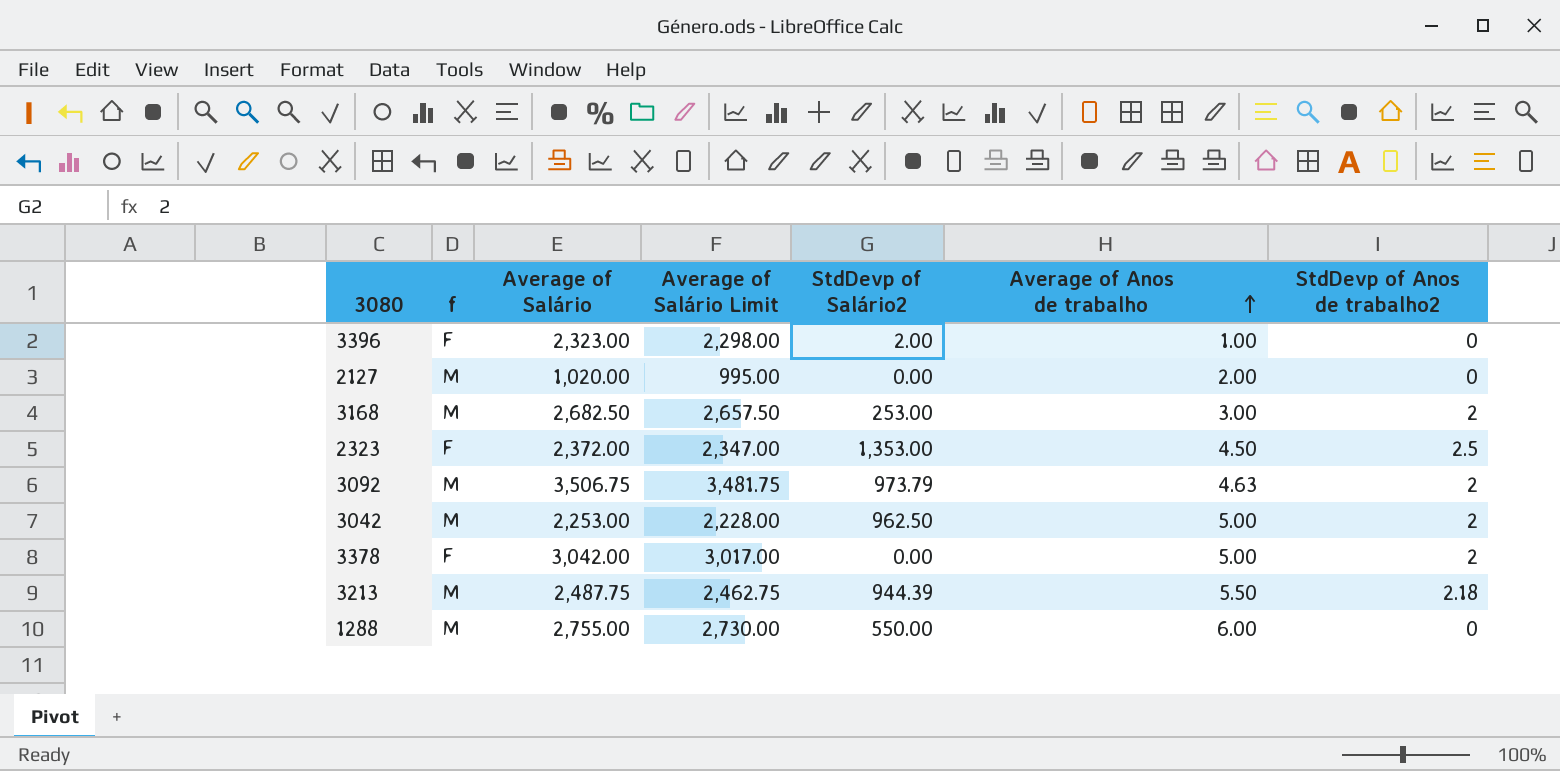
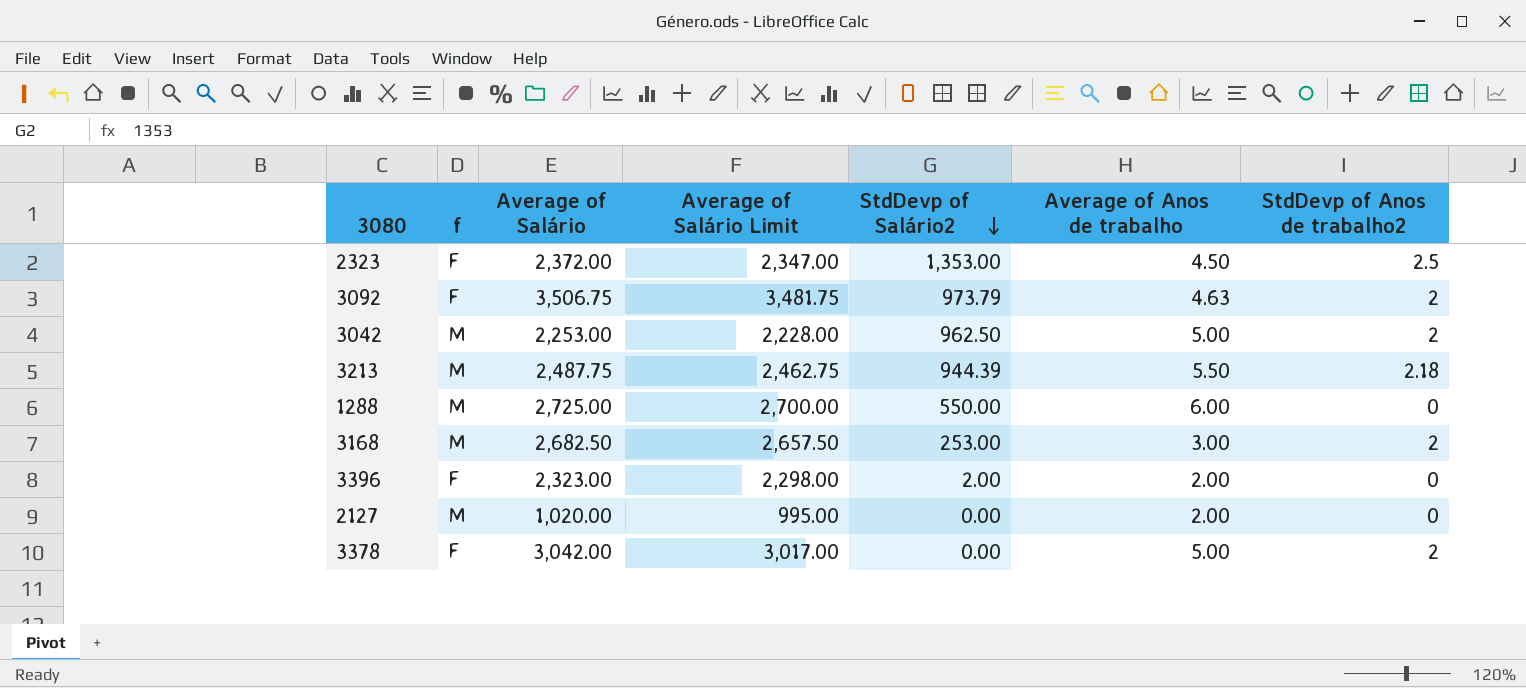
row order: Average of Anos de trabalho ascending -> StdDevp of Salário2 descending
3092 | f: M -> F
1288 | Average of Salário: 2,755.00 -> 2,725.00
1288 | Average of Salário Limit: 2,730.00 -> 2,700.00
3396 | Average of Anos de trabalho: 1.00 -> 2.00

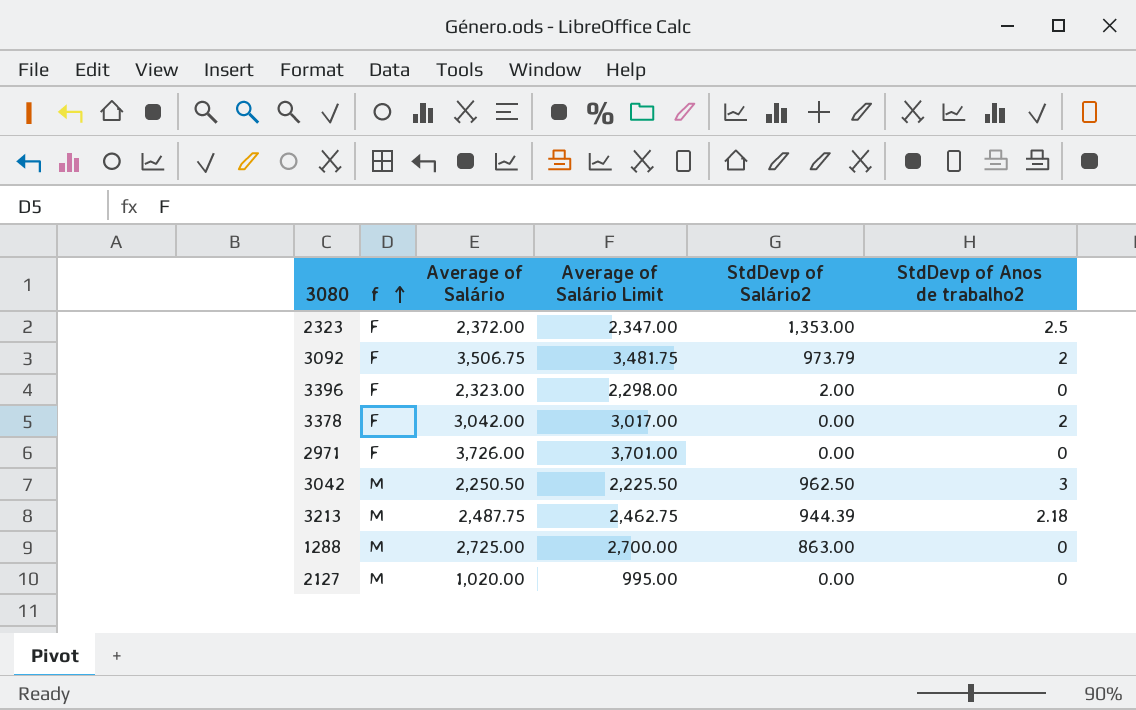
row order: StdDevp of Salário2 descending -> f ascending
column Average of Anos de trabalho | position: 6 -> none
row 3168: M | 2,682.50 | 2,657.50 | 253.00 | 3.00 | 2 -> none
row 2971: none -> F | 3,726.00 | 3,701.00 | 0.00 | 0
3042 | Average of Salário: 2,253.00 -> 2,250.50
3042 | Average of Salário Limit: 2,228.00 -> 2,225.50
3042 | StdDevp of Anos de trabalho2: 2 -> 3
1288 | StdDevp of Salário2: 550.00 -> 863.00

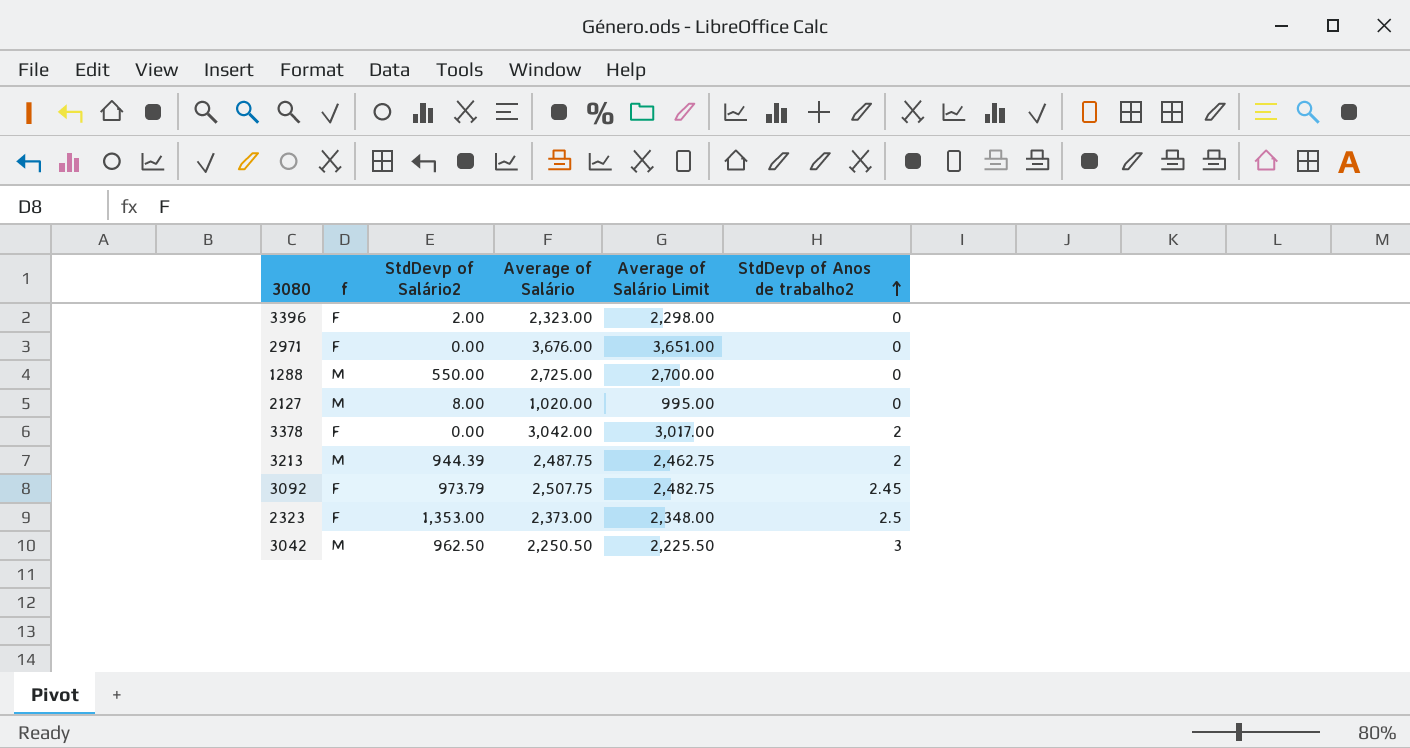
row order: f ascending -> StdDevp of Anos de trabalho2 ascending
column StdDevp of Salário2 | position: 5 -> 3
2971 | Average of Salário: 3,726.00 -> 3,676.00
2971 | Average of Salário Limit: 3,701.00 -> 3,651.00
1288 | StdDevp of Salário2: 863.00 -> 550.00
2127 | StdDevp of Salário2: 0.00 -> 8.00
3213 | StdDevp of Anos de trabalho2: 2.18 -> 2
3092 | Average of Salário: 3,506.75 -> 2,507.75
3092 | Average of Salário Limit: 3,481.75 -> 2,482.75
3092 | StdDevp of Anos de trabalho2: 2 -> 2.45
2323 | Average of Salário: 2,372.00 -> 2,373.00
2323 | Average of Salário Limit: 2,347.00 -> 2,348.00

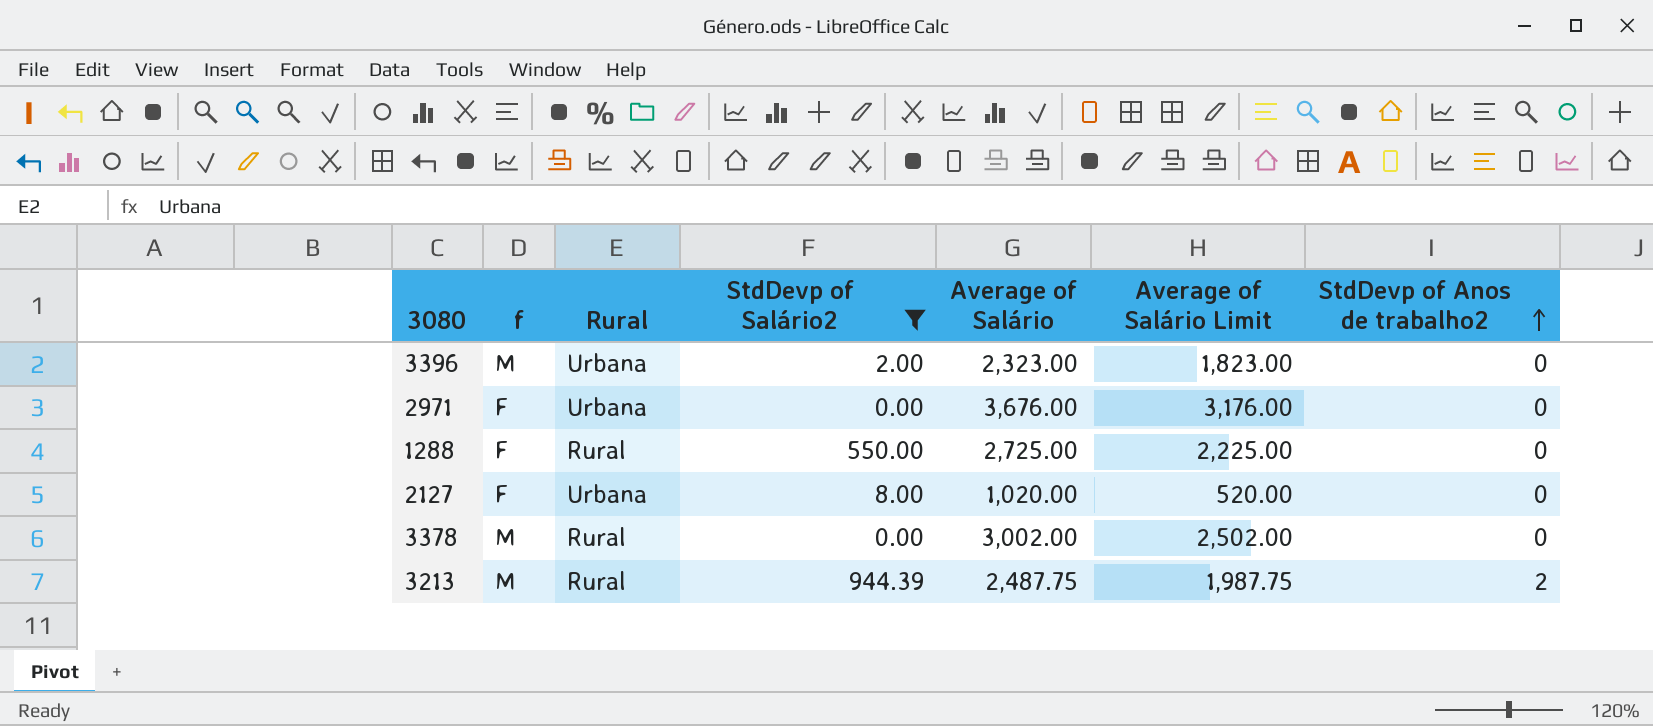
filter: none -> StdDevp of Salário2 <= 944.39
column Rural | position: none -> 3
column Average of Salário Limit | formula: [Average of Salário] - 25 -> [Average of Salário] - 500
3396 | f: F -> M
1288 | f: M -> F
2127 | f: M -> F
3378 | f: F -> M
3378 | Average of Salário: 3,042.00 -> 3,002.00
3378 | StdDevp of Anos de trabalho2: 2 -> 0

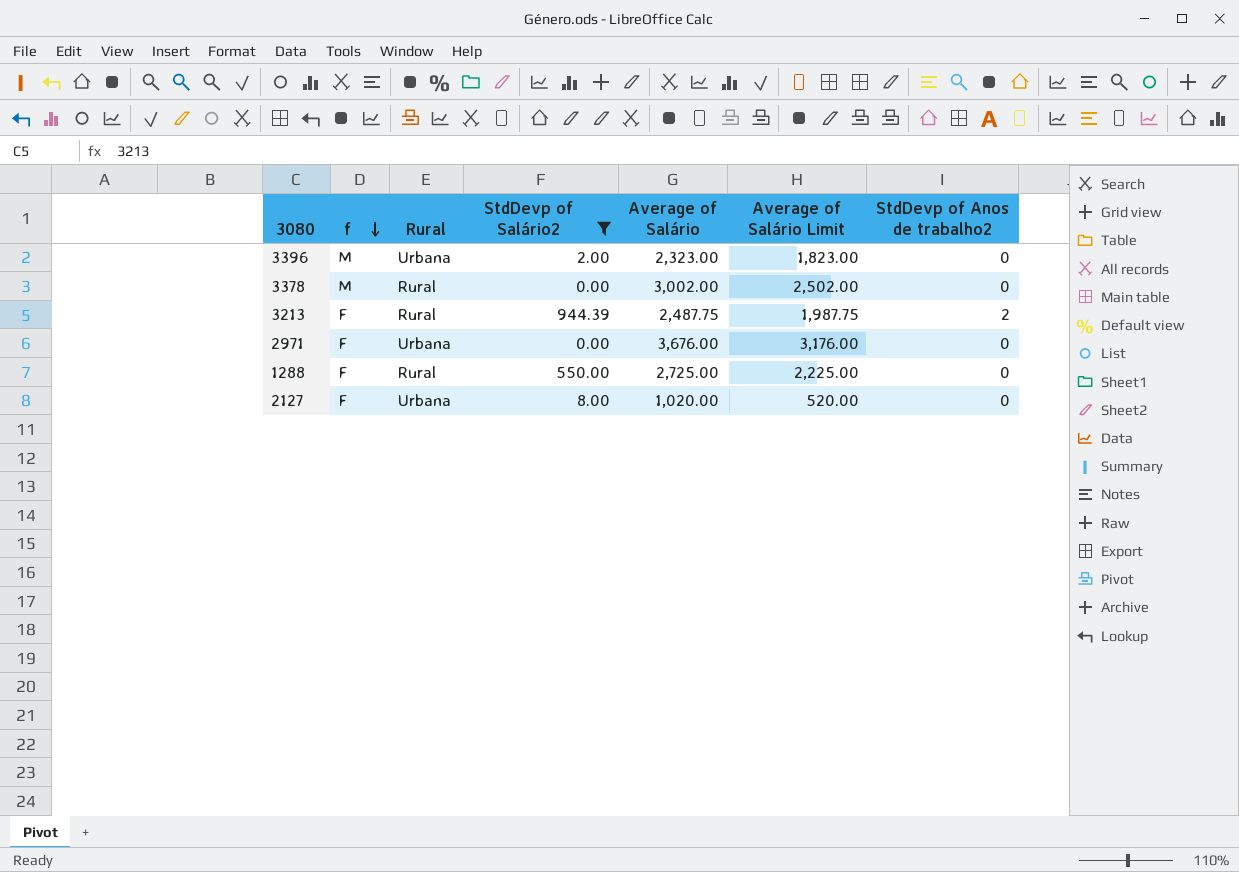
row order: StdDevp of Anos de trabalho2 ascending -> f descending
3213 | f: M -> F

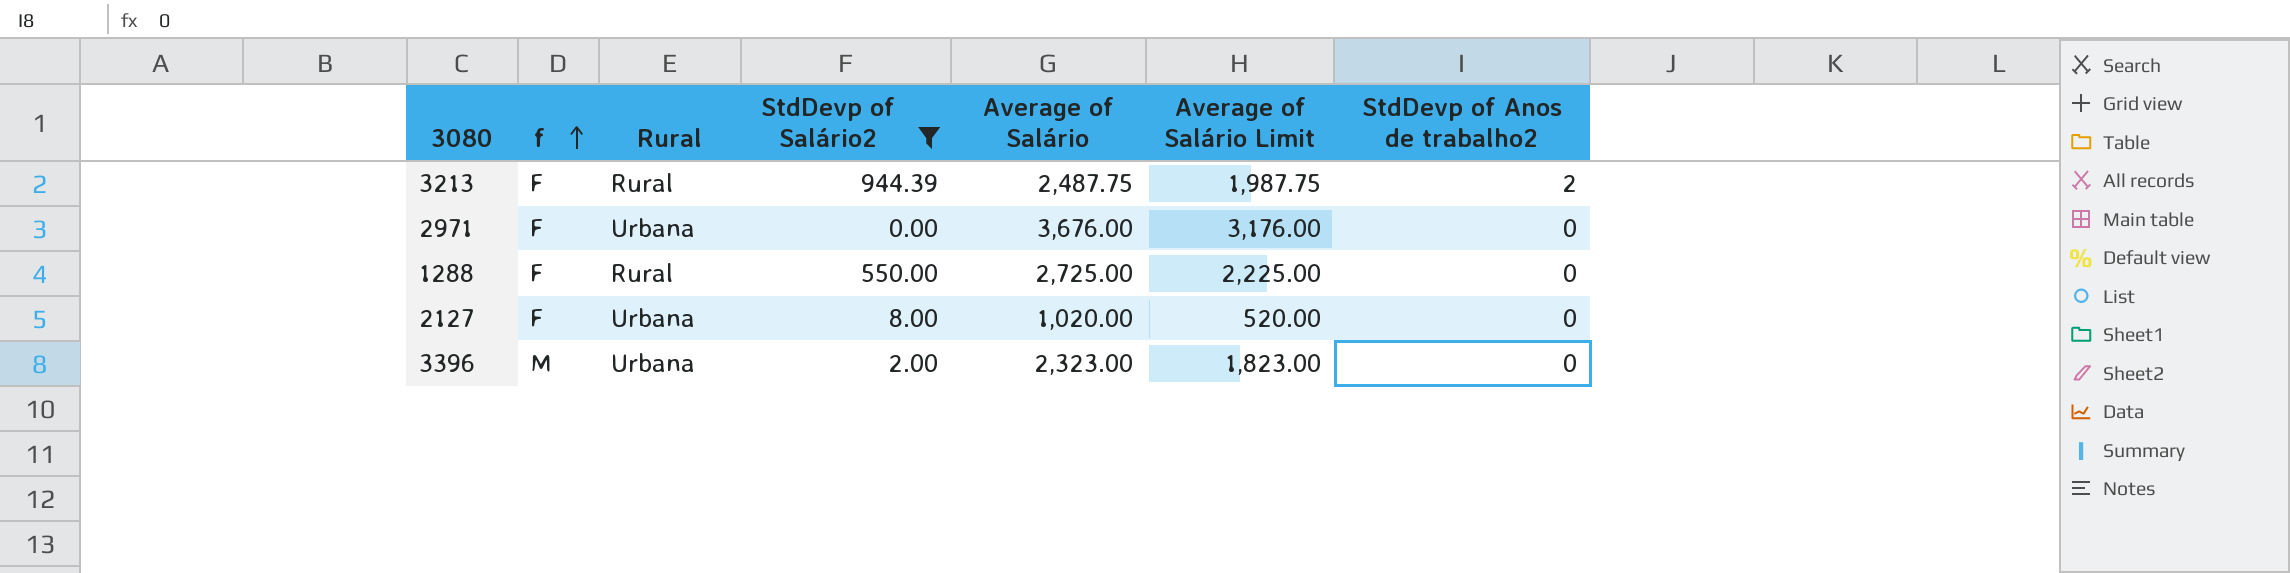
row order: f descending -> f ascending
row 3378: M | Rural | 0.00 | 3,002.00 | 2,502.00 | 0 -> none

